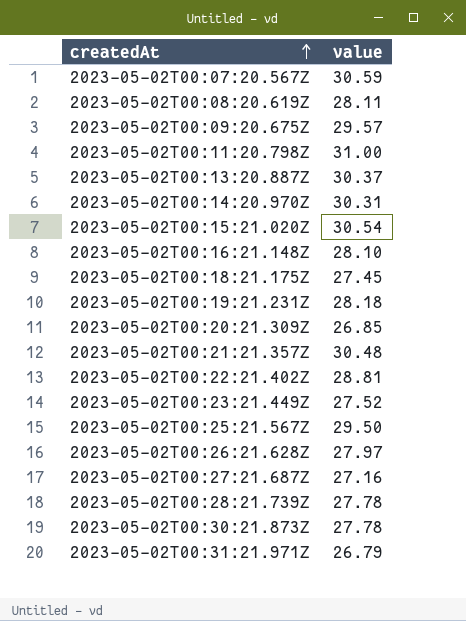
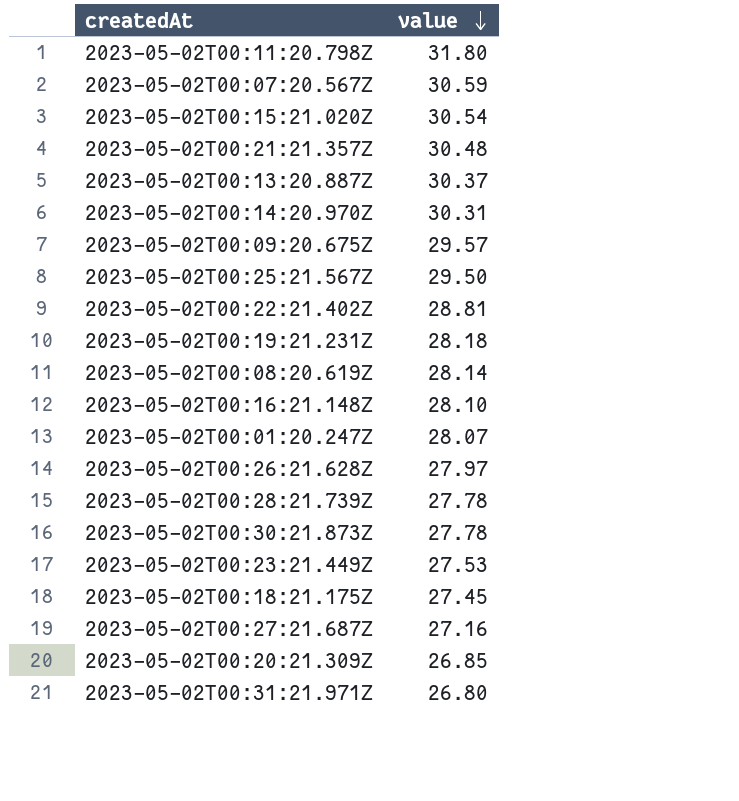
row order: createdAt ascending -> value descending
2023-05-02T00:11:20.798Z | value: 31.00 -> 31.80
2023-05-02T00:08:20.619Z | value: 28.11 -> 28.14
row 2023-05-02T00:01:20.247Z: none -> 28.07
2023-05-02T00:23:21.449Z | value: 27.52 -> 27.53
2023-05-02T00:31:21.971Z | value: 26.79 -> 26.80

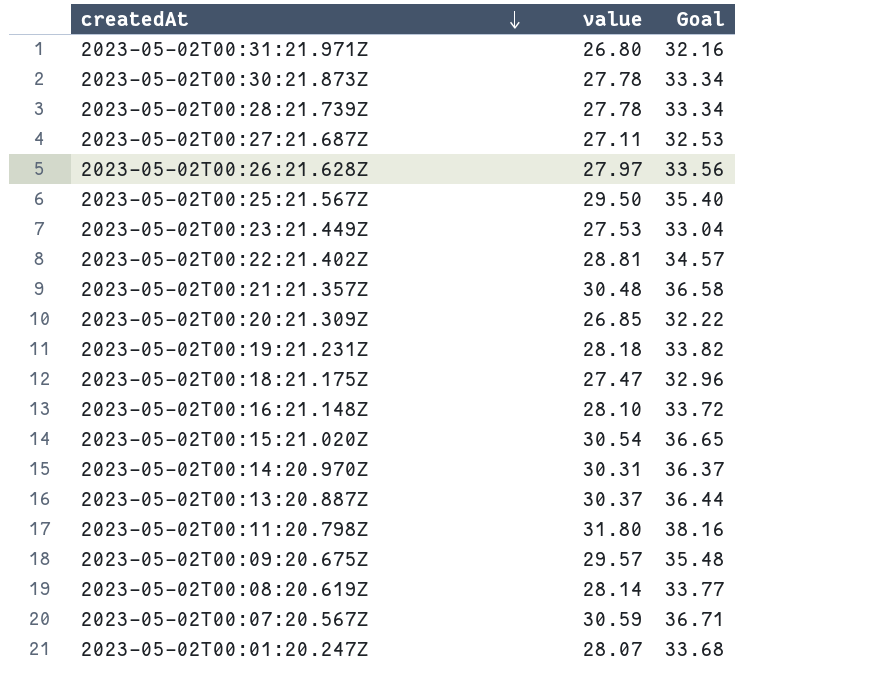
row order: value descending -> createdAt descending
column Goal | formula: none -> [value] * 1.2
2023-05-02T00:27:21.687Z | value: 27.16 -> 27.11
2023-05-02T00:18:21.175Z | value: 27.45 -> 27.47

